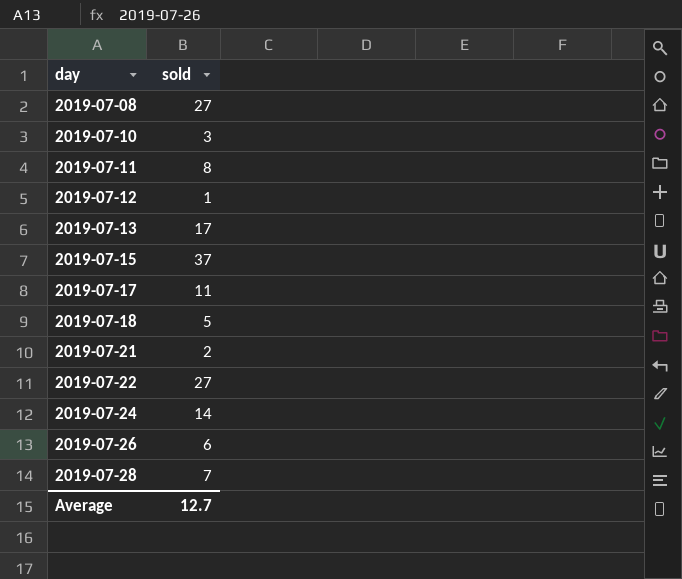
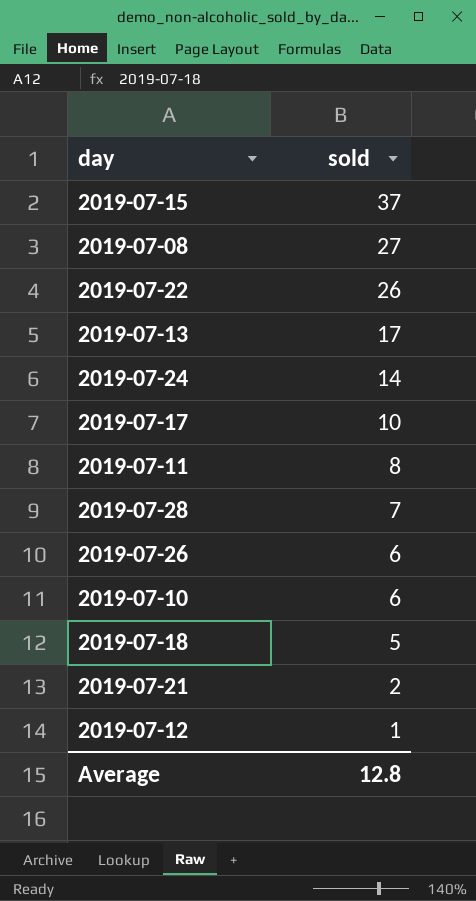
row order: day ascending -> sold descending
2019-07-22 | sold: 27 -> 26
2019-07-17 | sold: 11 -> 10
2019-07-10 | sold: 3 -> 6
Average | sold: 12.7 -> 12.8

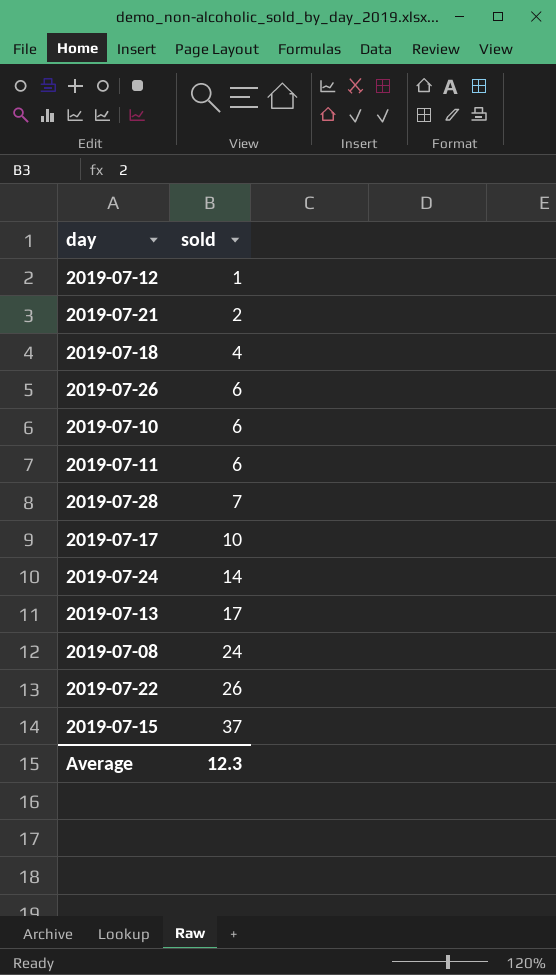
row order: sold descending -> sold ascending
2019-07-18 | sold: 5 -> 4
2019-07-11 | sold: 8 -> 6
2019-07-08 | sold: 27 -> 24
Average | sold: 12.8 -> 12.3

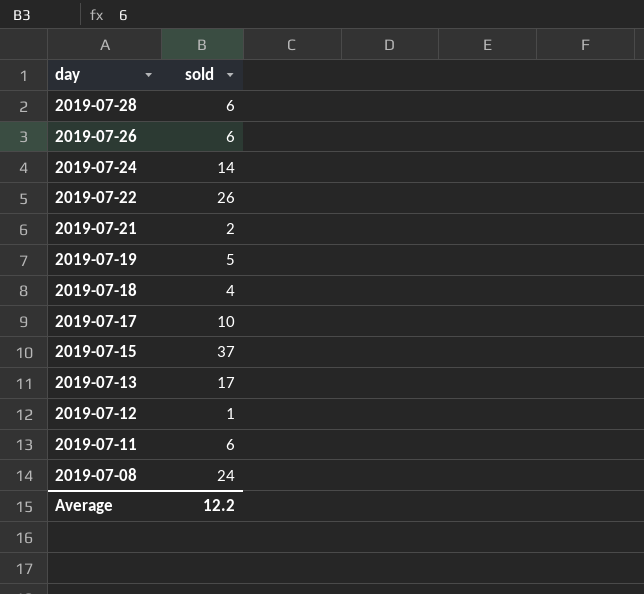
row order: sold ascending -> day descending
row 2019-07-10: 6 -> none
2019-07-28 | sold: 7 -> 6
row 2019-07-19: none -> 5
Average | sold: 12.3 -> 12.2

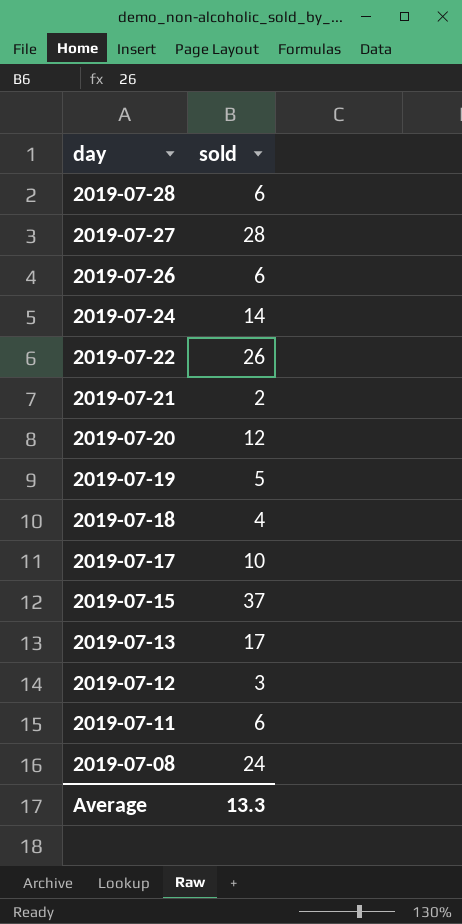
row 2019-07-27: none -> 28
row 2019-07-20: none -> 12
2019-07-12 | sold: 1 -> 3
Average | sold: 12.2 -> 13.3

